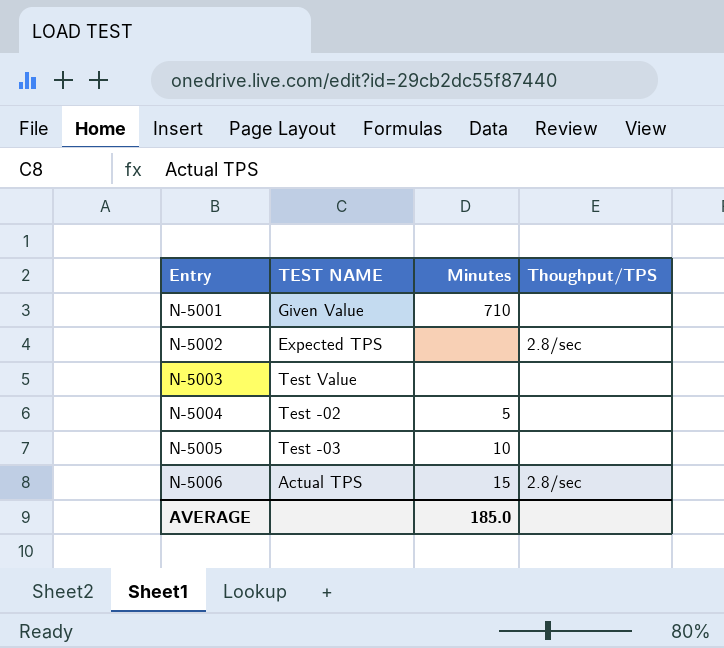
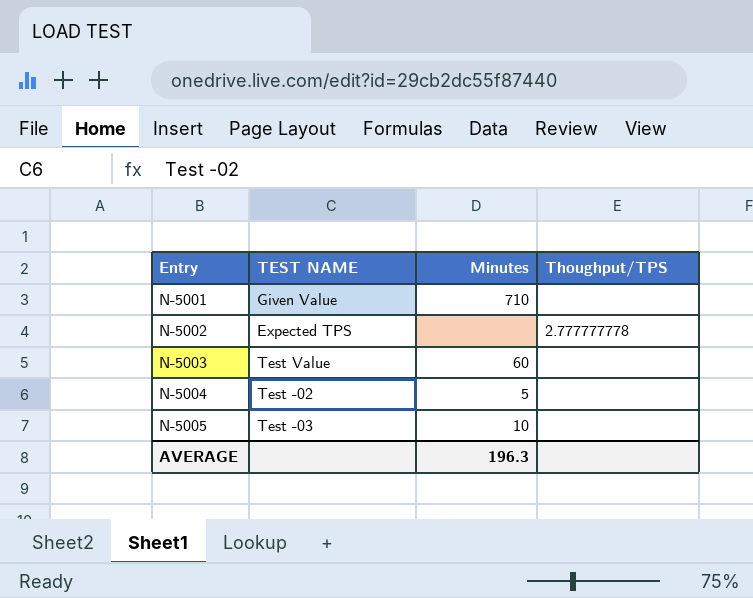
row N-5006: Actual TPS | 15 | 2.8/sec -> none
N-5002 | Thoughput/TPS: 2.8/sec -> 2.777777778
N-5003 | Minutes: none -> 60
AVERAGE | Minutes: 185.0 -> 196.3

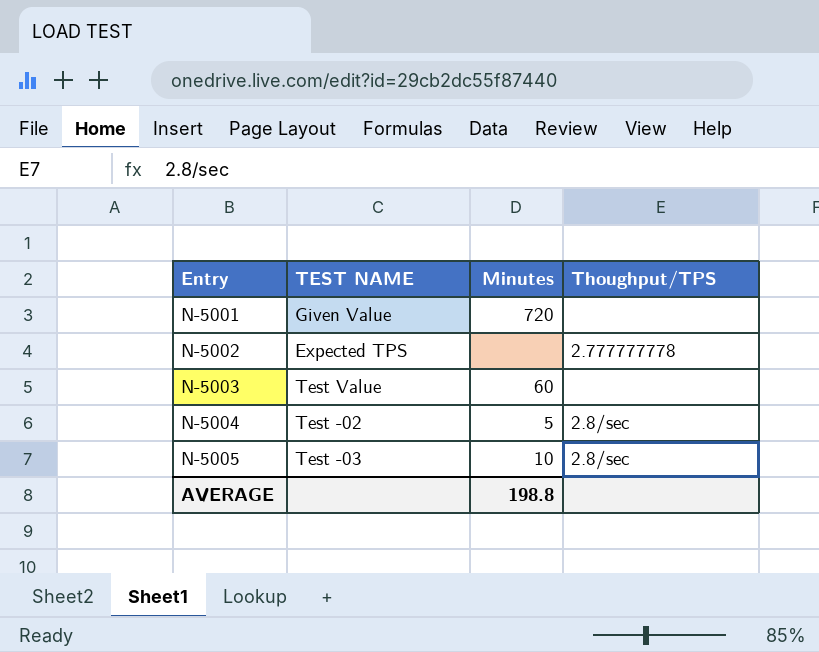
N-5001 | Minutes: 710 -> 720
N-5004 | Thoughput/TPS: none -> 2.8/sec
N-5005 | Thoughput/TPS: none -> 2.8/sec
AVERAGE | Minutes: 196.3 -> 198.8

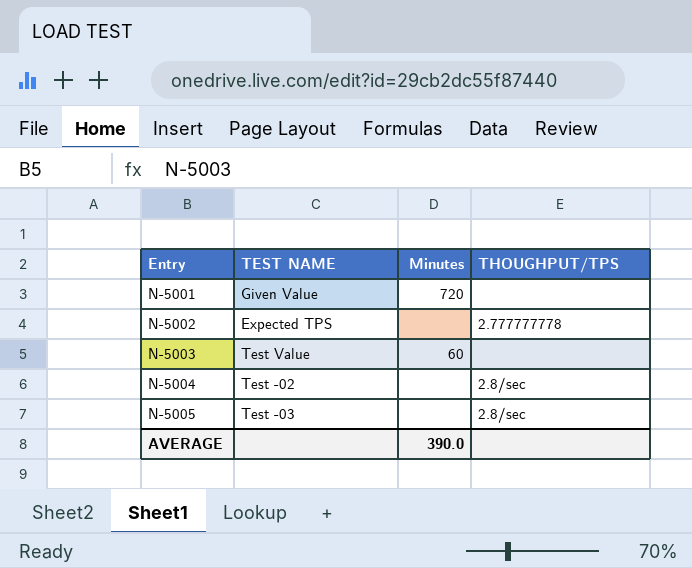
column name: Thoughput/TPS -> THOUGHPUT/TPS
N-5004 | Minutes: 5 -> none
N-5005 | Minutes: 10 -> none
AVERAGE | Minutes: 198.8 -> 390.0

